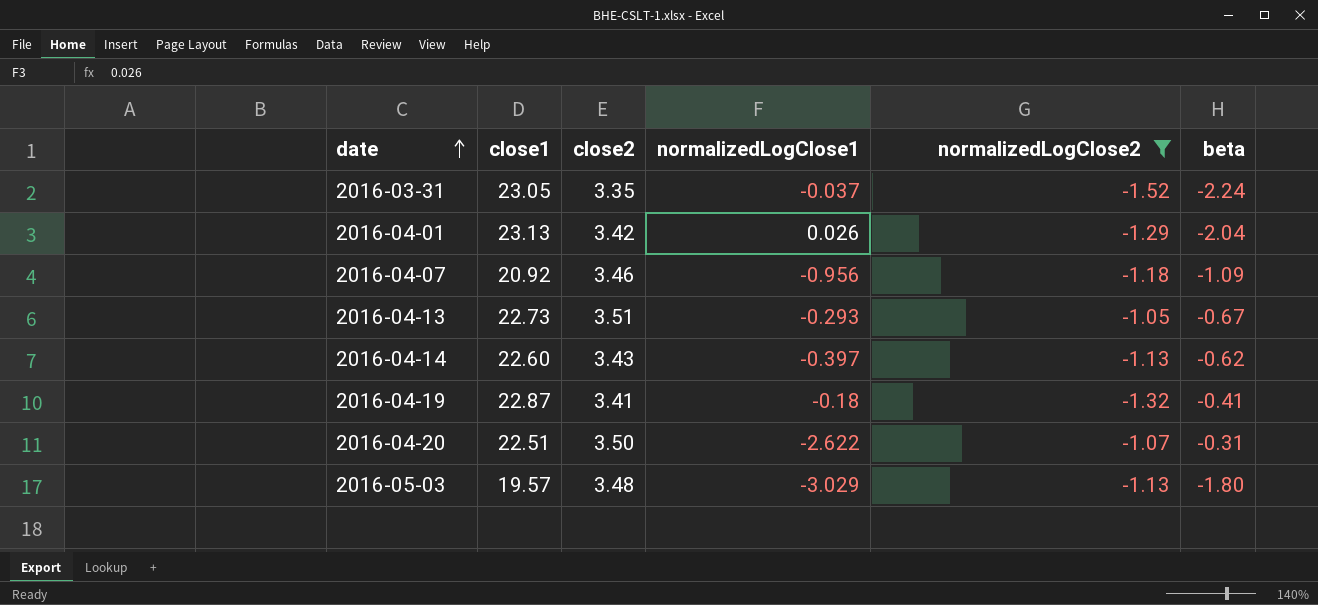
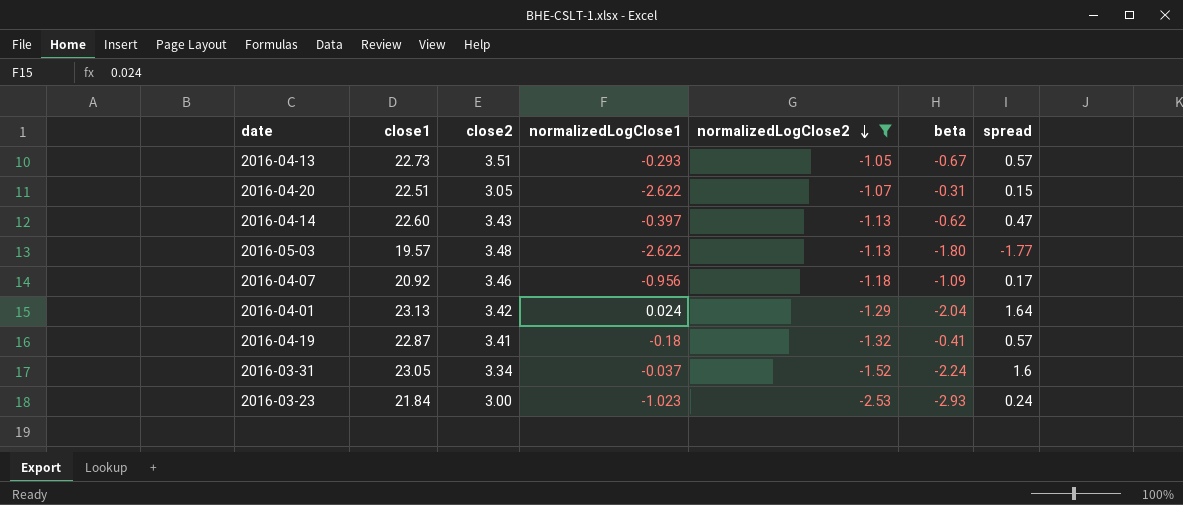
row order: date ascending -> normalizedLogClose2 descending
column spread | position: none -> 7
2016-04-20 | close2: 3.50 -> 3.05
2016-05-03 | normalizedLogClose1: -3.029 -> -2.622
2016-04-01 | normalizedLogClose1: 0.026 -> 0.024
2016-03-31 | close2: 3.35 -> 3.34
row 2016-03-23: none -> 21.84 | 3.00 | -1.023 | -2.53 | -2.93 | 0.24

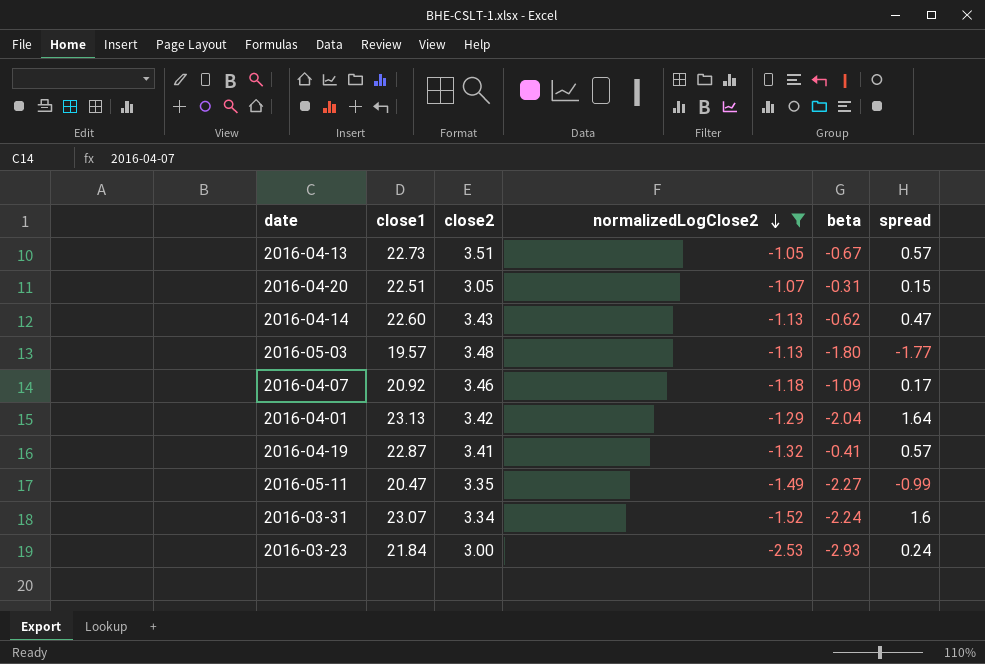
column normalizedLogClose1 | position: 4 -> none
row 2016-05-11: none -> 20.47 | 3.35 | -1.49 | -2.27 | -0.99
2016-03-31 | close1: 23.05 -> 23.07

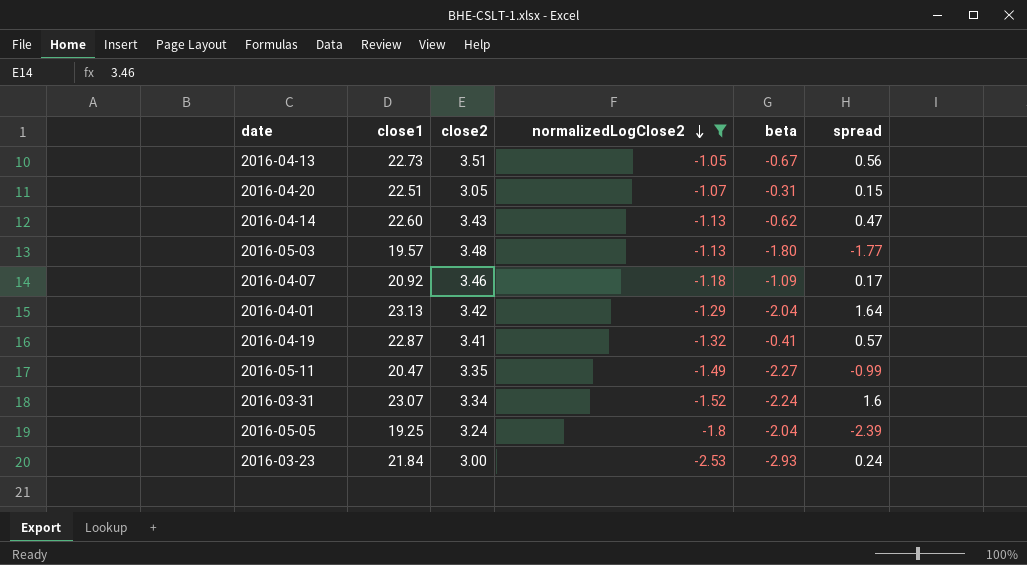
2016-04-13 | spread: 0.57 -> 0.56
row 2016-05-05: none -> 19.25 | 3.24 | -1.8 | -2.04 | -2.39

